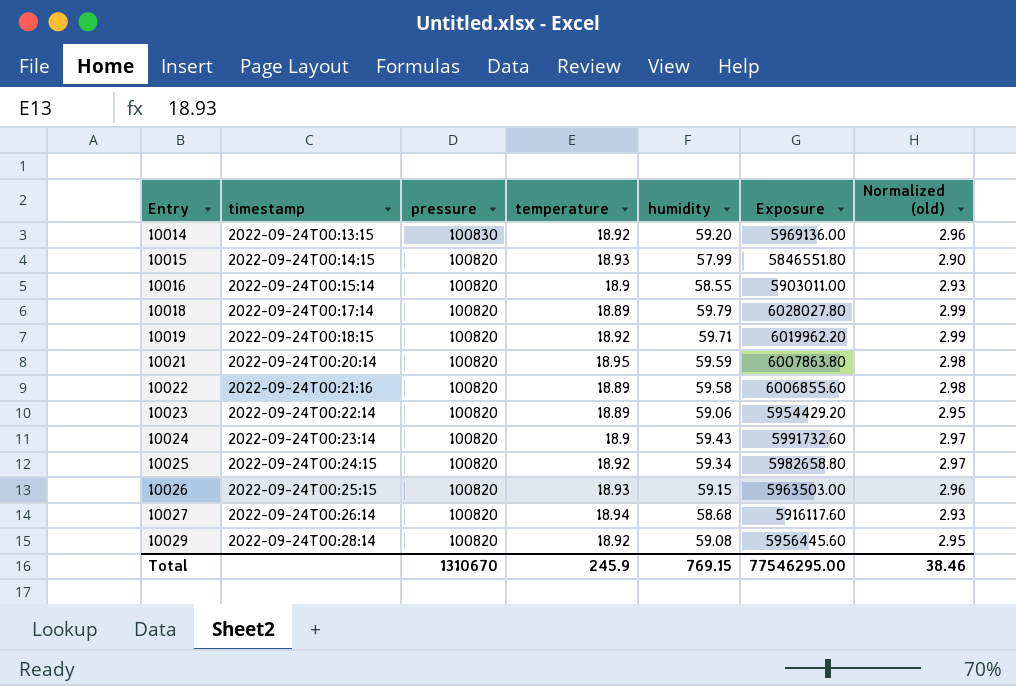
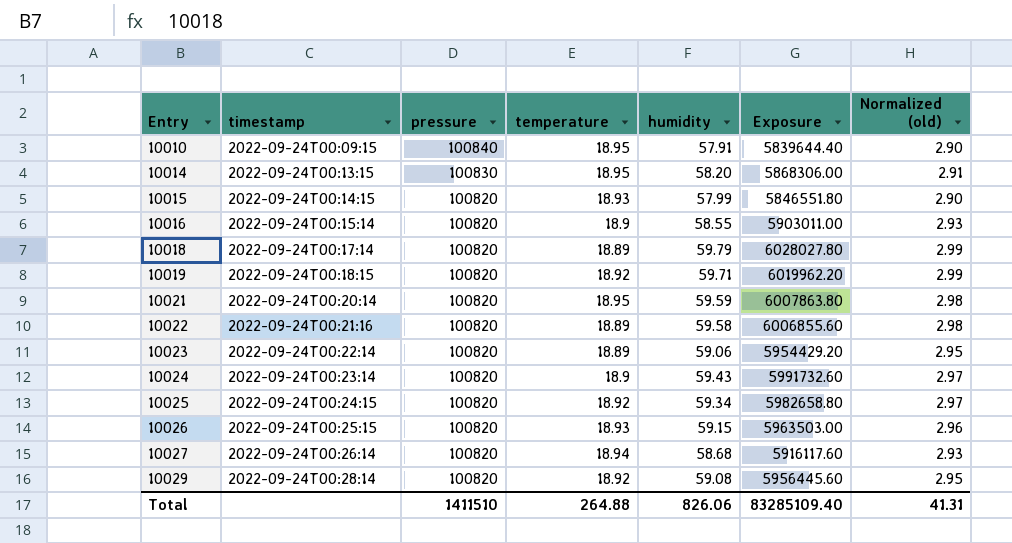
row 10010: none -> 2022-09-24T00:09:15 | 100840 | 18.95 | 57.91 | 5839644.40 | 2.90
10014 | temperature: 18.92 -> 18.95
10014 | humidity: 59.20 -> 58.20
10014 | Exposure: 5969136.00 -> 5868306.00
10014 | Normalized (old): 2.96 -> 2.91
Total | pressure: 1310670 -> 1411510
Total | temperature: 245.9 -> 264.88
Total | humidity: 769.15 -> 826.06
Total | Exposure: 77546295.00 -> 83285109.40
Total | Normalized (old): 38.46 -> 41.31

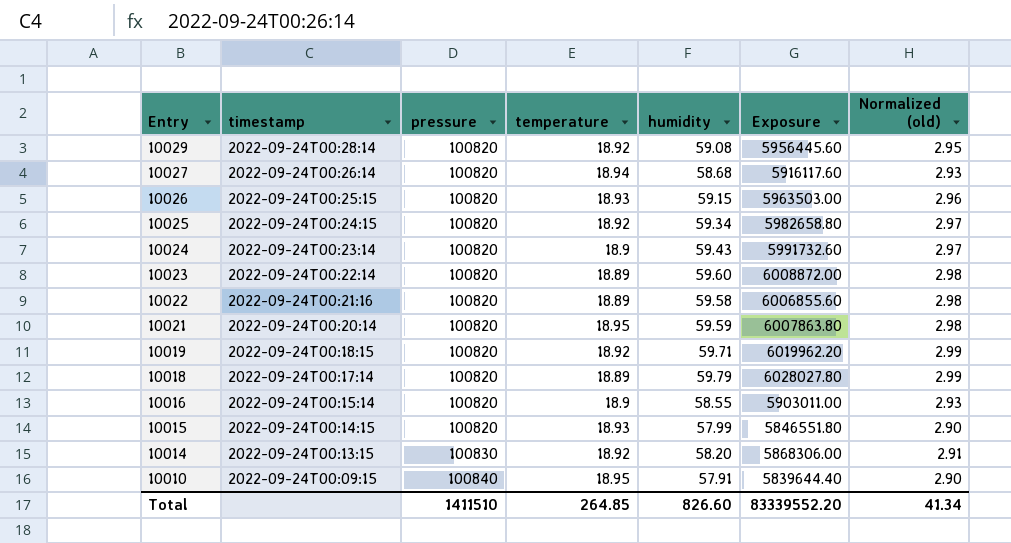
row order: Entry ascending -> Entry descending
10023 | humidity: 59.06 -> 59.60
10023 | Exposure: 5954429.20 -> 6008872.00
10023 | Normalized (old): 2.95 -> 2.98
10014 | temperature: 18.95 -> 18.92
Total | temperature: 264.88 -> 264.85
Total | humidity: 826.06 -> 826.60
Total | Exposure: 83285109.40 -> 83339552.20
Total | Normalized (old): 41.31 -> 41.34

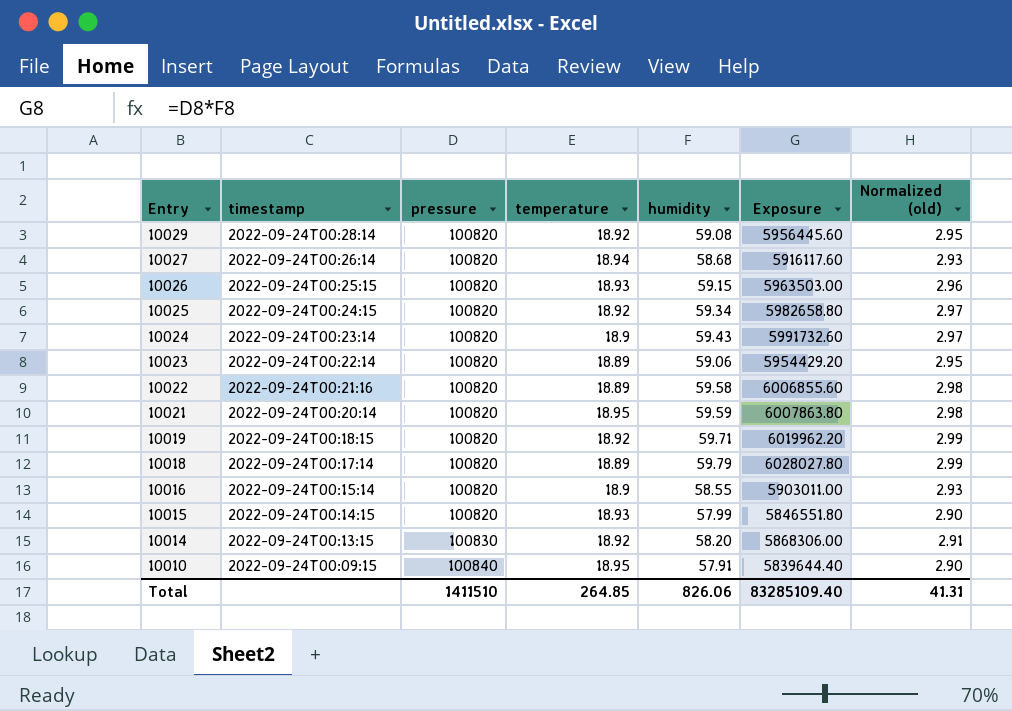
10023 | humidity: 59.60 -> 59.06
10023 | Exposure: 6008872.00 -> 5954429.20
10023 | Normalized (old): 2.98 -> 2.95
Total | humidity: 826.60 -> 826.06
Total | Exposure: 83339552.20 -> 83285109.40
Total | Normalized (old): 41.34 -> 41.31

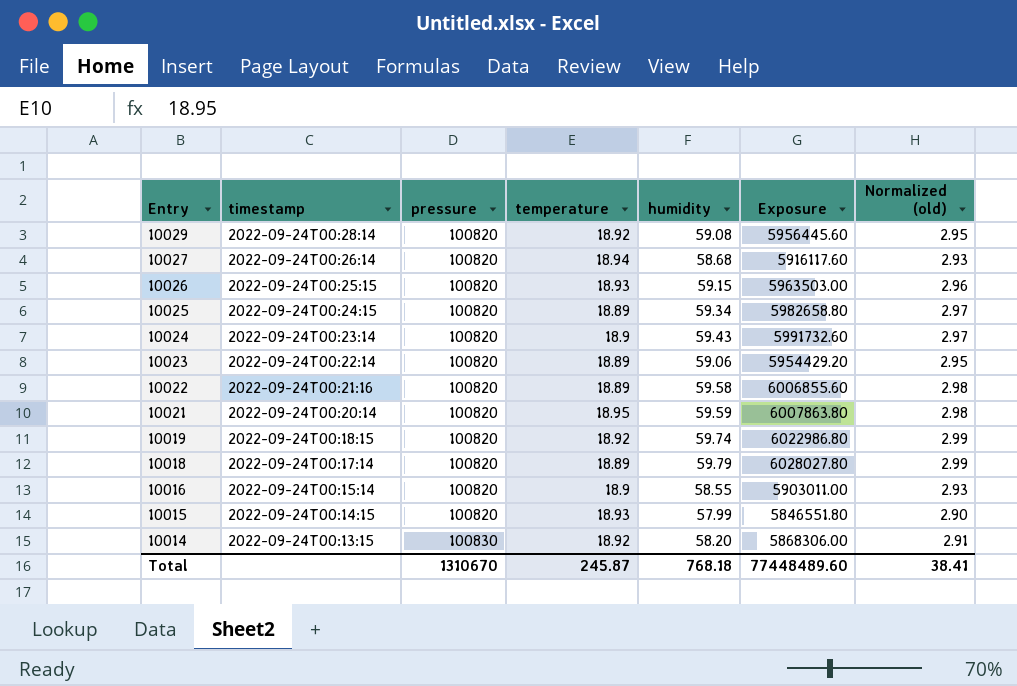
row 10010: 2022-09-24T00:09:15 | 100840 | 18.95 | 57.91 | 5839644.40 | 2.90 -> none
10025 | temperature: 18.92 -> 18.89
10019 | humidity: 59.71 -> 59.74
10019 | Exposure: 6019962.20 -> 6022986.80
Total | pressure: 1411510 -> 1310670
Total | temperature: 264.85 -> 245.87
Total | humidity: 826.06 -> 768.18
Total | Exposure: 83285109.40 -> 77448489.60
Total | Normalized (old): 41.31 -> 38.41

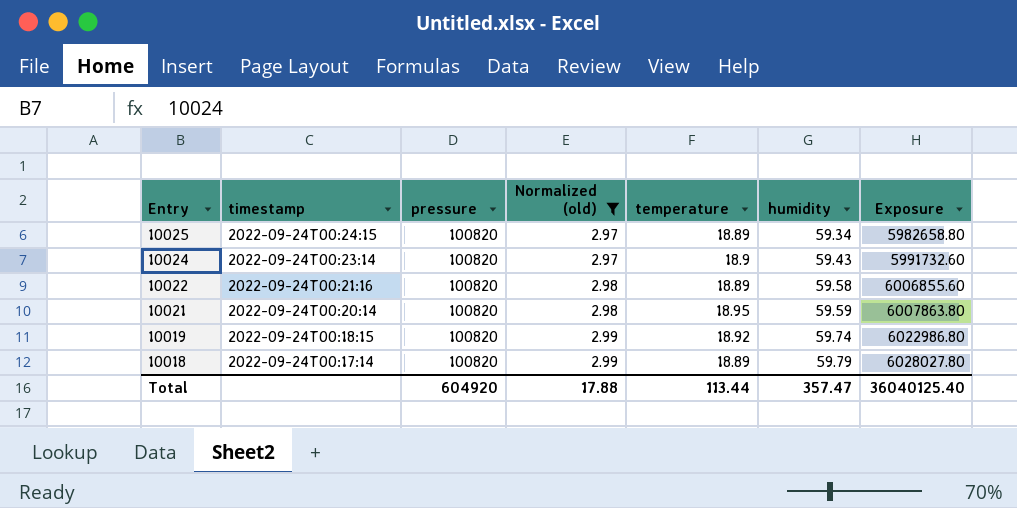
filter: none -> Normalized (old) >= 2.97
column Normalized (old) | position: 7 -> 4
Total | pressure: 1310670 -> 604920
Total | Normalized (old): 38.41 -> 17.88
Total | temperature: 245.87 -> 113.44
Total | humidity: 768.18 -> 357.47
Total | Exposure: 77448489.60 -> 36040125.40

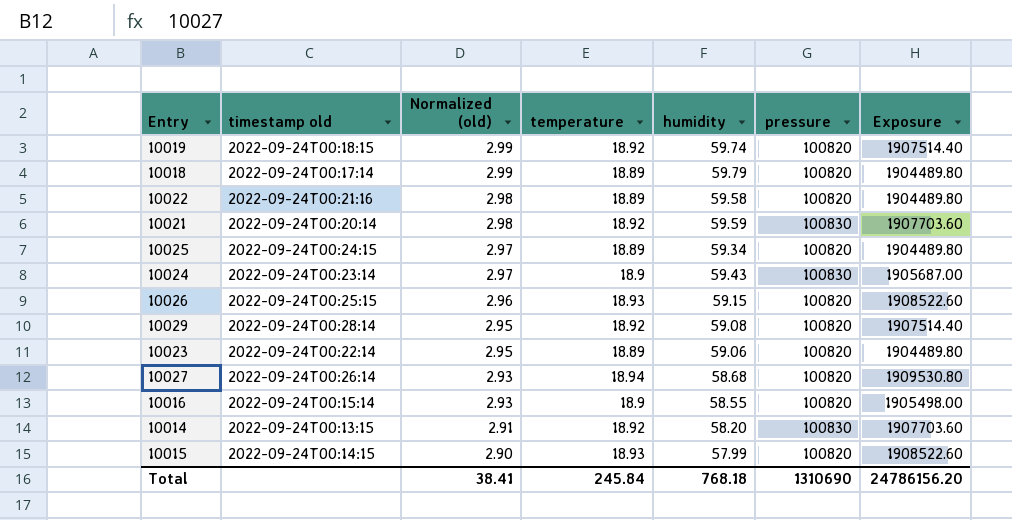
filter: Normalized (old) >= 2.97 -> none
row order: Entry descending -> Normalized (old) descending
column name: timestamp -> timestamp old
column pressure | position: 3 -> 6
column Exposure | formula: [pressure] * [humidity] -> [temperature] * [pressure]
10021 | temperature: 18.95 -> 18.92
10021 | pressure: 100820 -> 100830
10024 | pressure: 100820 -> 100830
Total | Normalized (old): 17.88 -> 38.41
Total | temperature: 113.44 -> 245.84
Total | humidity: 357.47 -> 768.18
Total | pressure: 604920 -> 1310690
Total | Exposure: 36040125.40 -> 24786156.20

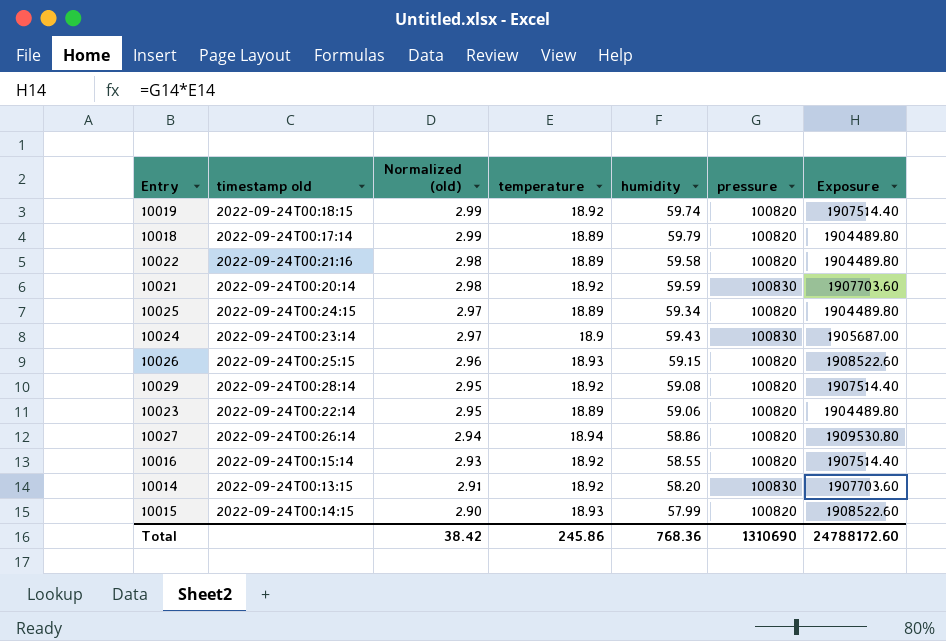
10027 | Normalized (old): 2.93 -> 2.94
10027 | humidity: 58.68 -> 58.86
10016 | temperature: 18.9 -> 18.92
10016 | Exposure: 1905498.00 -> 1907514.40
Total | Normalized (old): 38.41 -> 38.42
Total | temperature: 245.84 -> 245.86
Total | humidity: 768.18 -> 768.36
Total | Exposure: 24786156.20 -> 24788172.60

